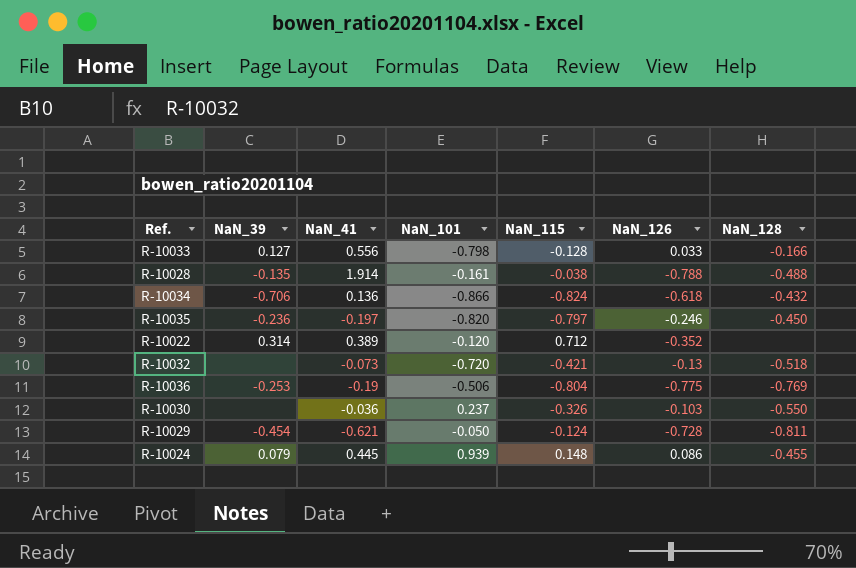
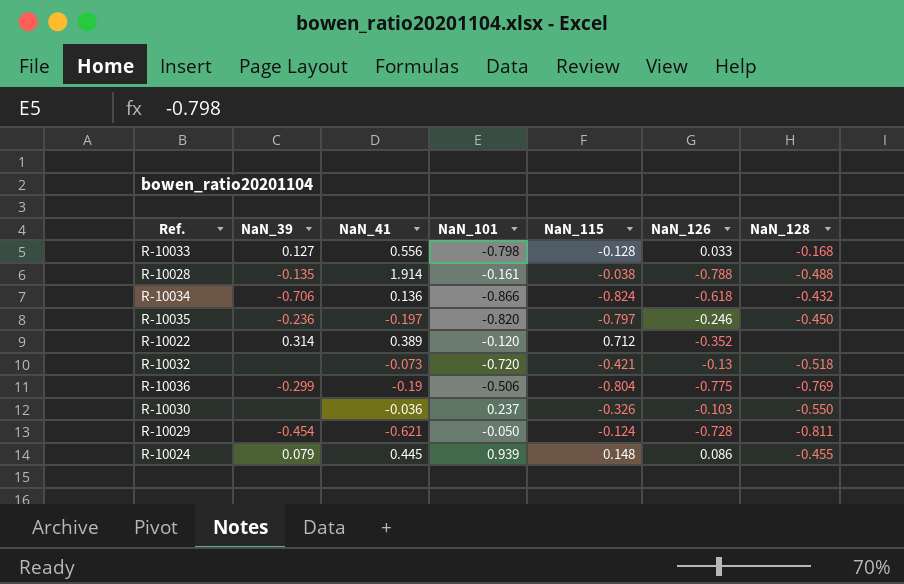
R-10033 | NaN_128: -0.166 -> -0.168
R-10036 | NaN_39: -0.253 -> -0.299

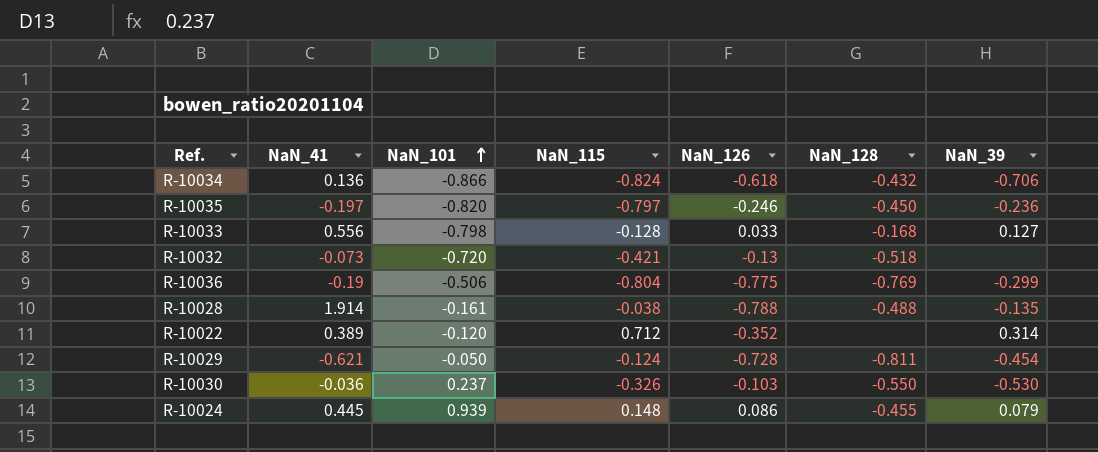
row order: none -> NaN_101 ascending
column NaN_39 | position: 2 -> 7
R-10030 | NaN_39: none -> -0.530

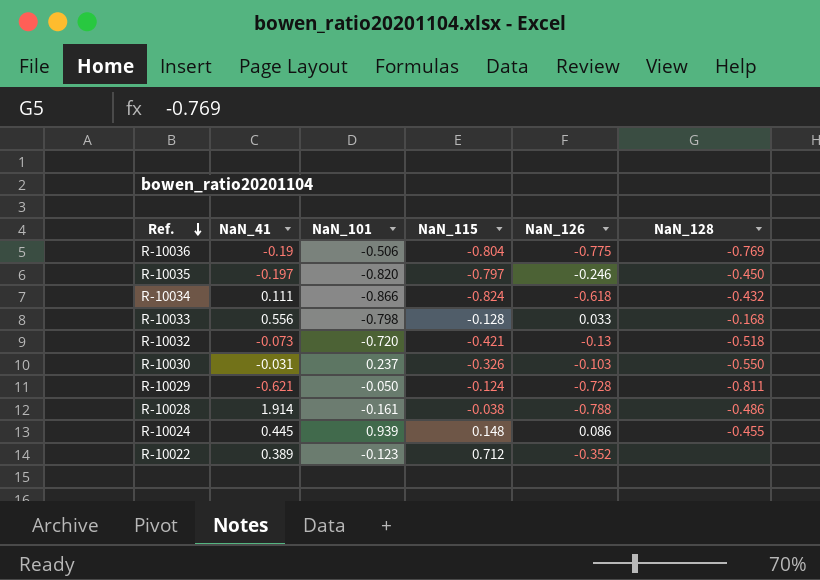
row order: NaN_101 ascending -> Ref. descending
column NaN_39 | position: 7 -> none
R-10034 | NaN_41: 0.136 -> 0.111
R-10030 | NaN_41: -0.036 -> -0.031
R-10028 | NaN_128: -0.488 -> -0.486
R-10022 | NaN_101: -0.120 -> -0.123

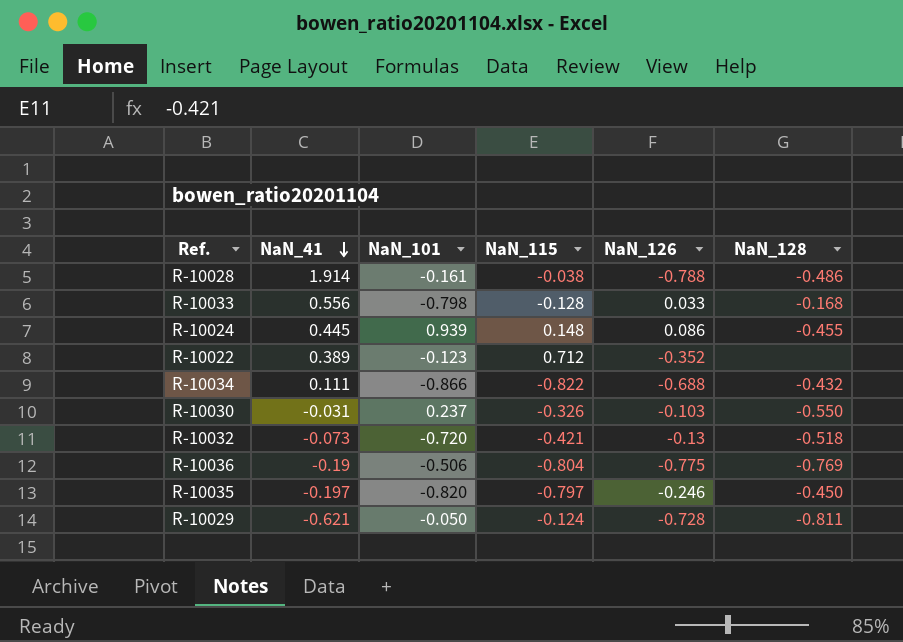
row order: Ref. descending -> NaN_41 descending
R-10034 | NaN_115: -0.824 -> -0.822
R-10034 | NaN_126: -0.618 -> -0.688

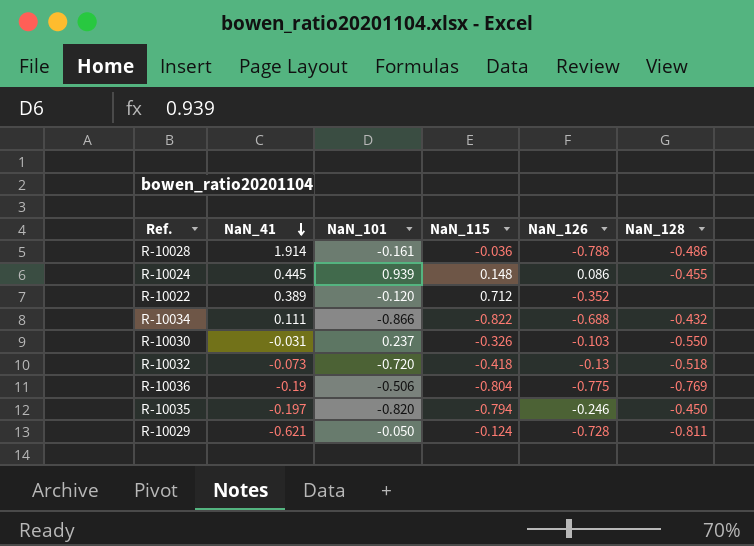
row R-10033: 0.556 | -0.798 | -0.128 | 0.033 | -0.168 -> none
R-10028 | NaN_115: -0.038 -> -0.036
R-10022 | NaN_101: -0.123 -> -0.120
R-10032 | NaN_115: -0.421 -> -0.418
R-10035 | NaN_115: -0.797 -> -0.794

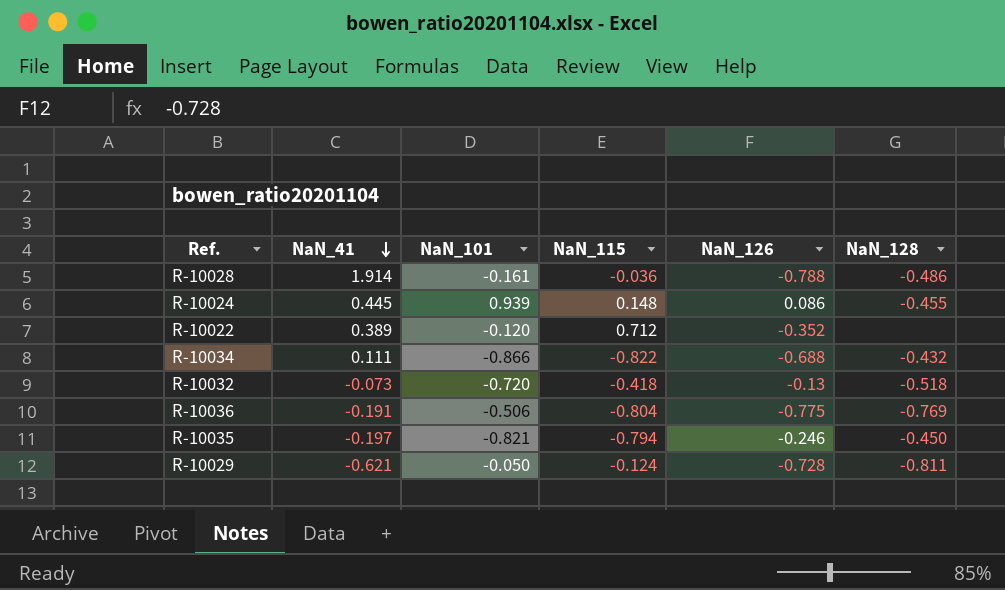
row R-10030: -0.031 | 0.237 | -0.326 | -0.103 | -0.550 -> none
R-10036 | NaN_41: -0.19 -> -0.191
R-10035 | NaN_101: -0.820 -> -0.821

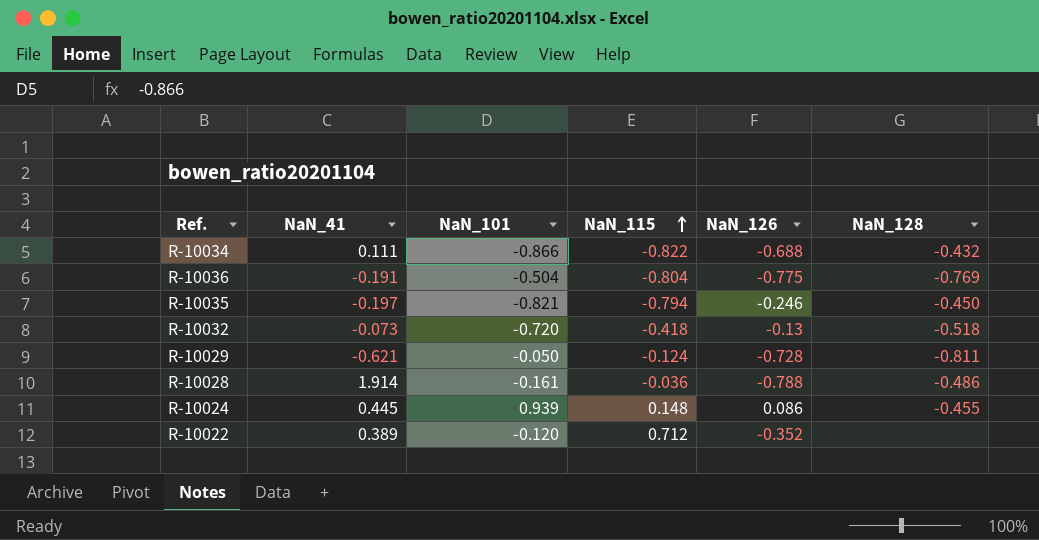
row order: NaN_41 descending -> NaN_115 ascending
R-10036 | NaN_101: -0.506 -> -0.504

